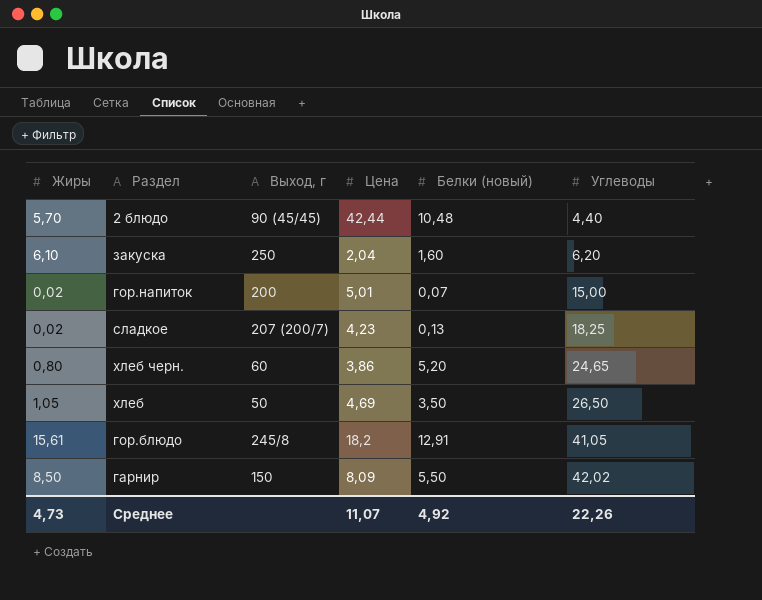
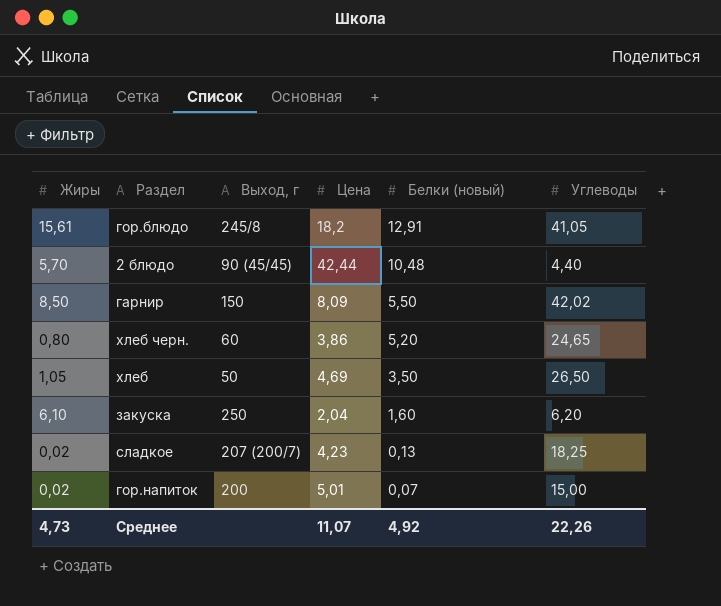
row order: Углеводы ascending -> Белки (новый) descending

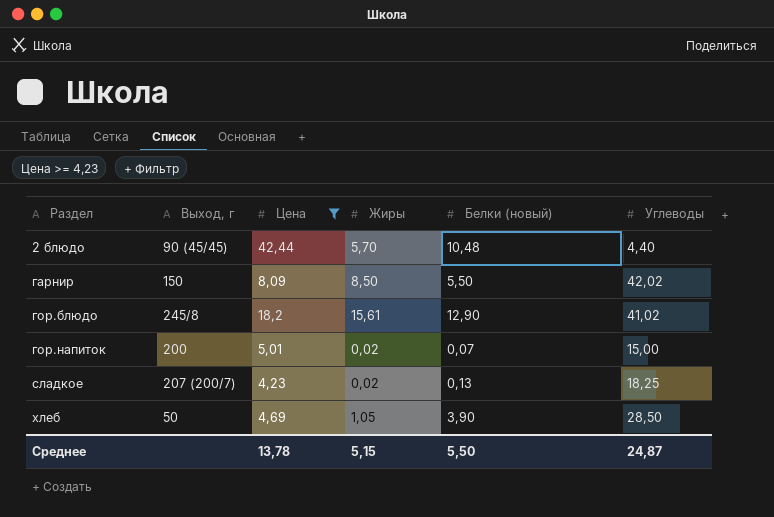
filter: none -> Цена >= 4,23
row order: Белки (новый) descending -> Раздел ascending
column Жиры | position: 1 -> 4
гор.блюдо | Белки (новый): 12,91 -> 12,90
гор.блюдо | Углеводы: 41,05 -> 41,02
хлеб | Белки (новый): 3,50 -> 3,90
хлеб | Углеводы: 26,50 -> 28,50
Среднее | Цена: 11,07 -> 13,78
Среднее | Жиры: 4,73 -> 5,15
Среднее | Белки (новый): 4,92 -> 5,50
Среднее | Углеводы: 22,26 -> 24,87

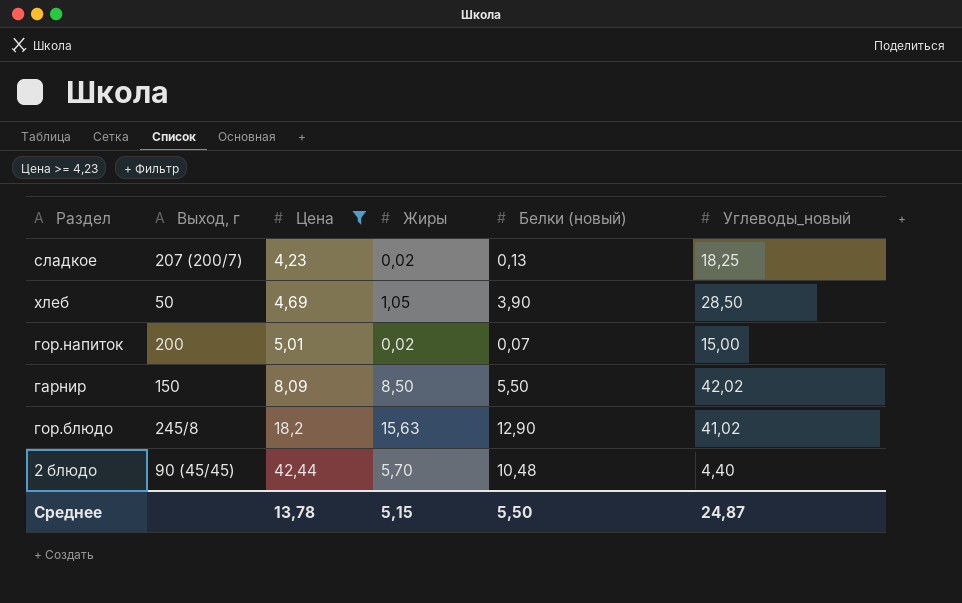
row order: Раздел ascending -> Цена ascending
column name: Углеводы -> Углеводы_новый
гор.блюдо | Жиры: 15,61 -> 15,63

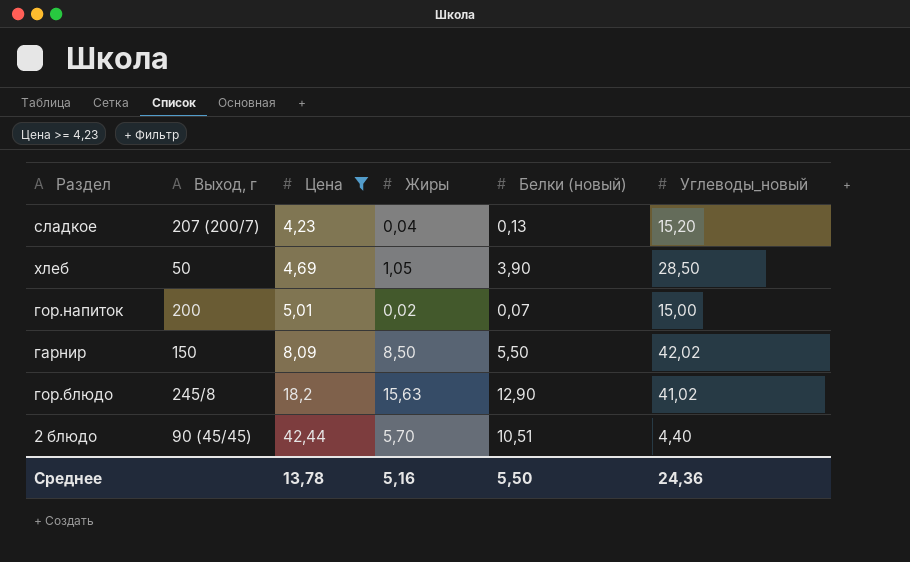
сладкое | Жиры: 0,02 -> 0,04
сладкое | Углеводы_новый: 18,25 -> 15,20
2 блюдо | Белки (новый): 10,48 -> 10,51
Среднее | Жиры: 5,15 -> 5,16
Среднее | Углеводы_новый: 24,87 -> 24,36

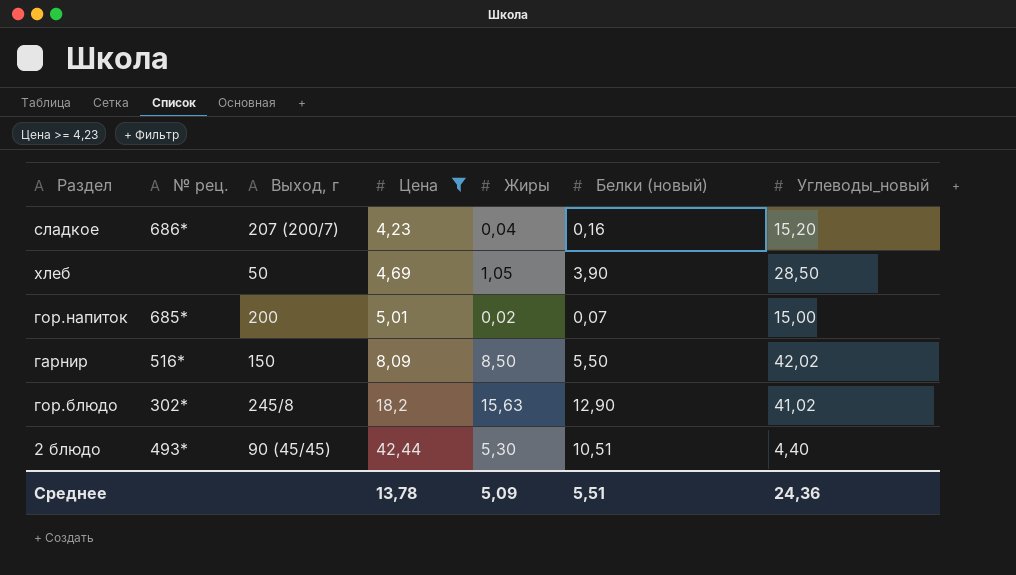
column № рец. | position: none -> 2
сладкое | Белки (новый): 0,13 -> 0,16
2 блюдо | Жиры: 5,70 -> 5,30
Среднее | Жиры: 5,16 -> 5,09
Среднее | Белки (новый): 5,50 -> 5,51

